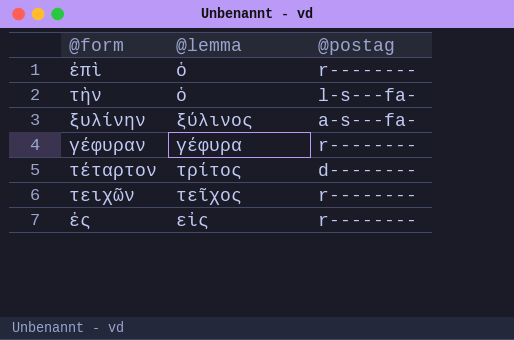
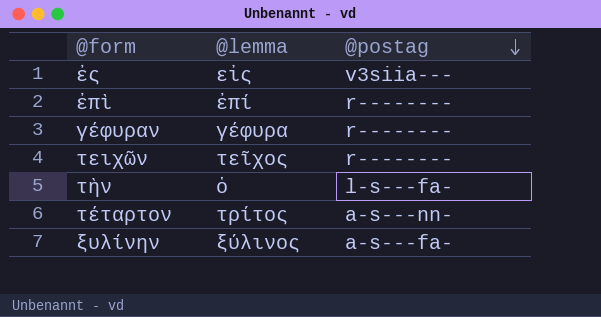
row order: none -> @postag descending
ἐς | @postag: r-------- -> v3siia---
ἐπὶ | @lemma: ὁ -> ἐπί
τέταρτον | @postag: d-------- -> a-s---nn-

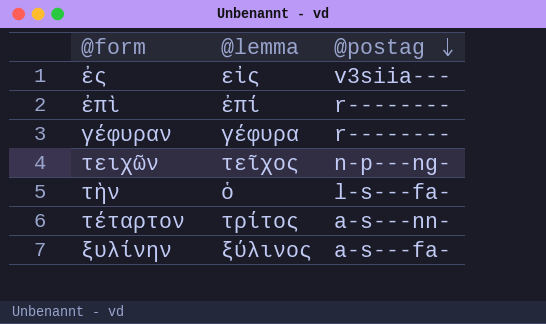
τειχῶν | @postag: r-------- -> n-p---ng-

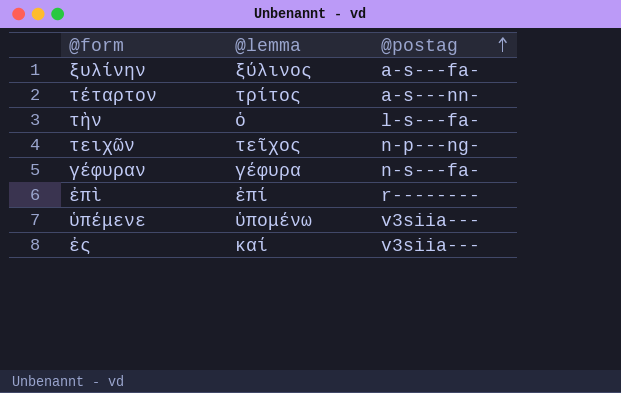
row order: @postag descending -> @postag ascending
γέφυραν | @postag: r-------- -> n-s---fa-
row ὑπέμενε: none -> ὑπομένω | v3siia---
ἐς | @lemma: εἰς -> καί

